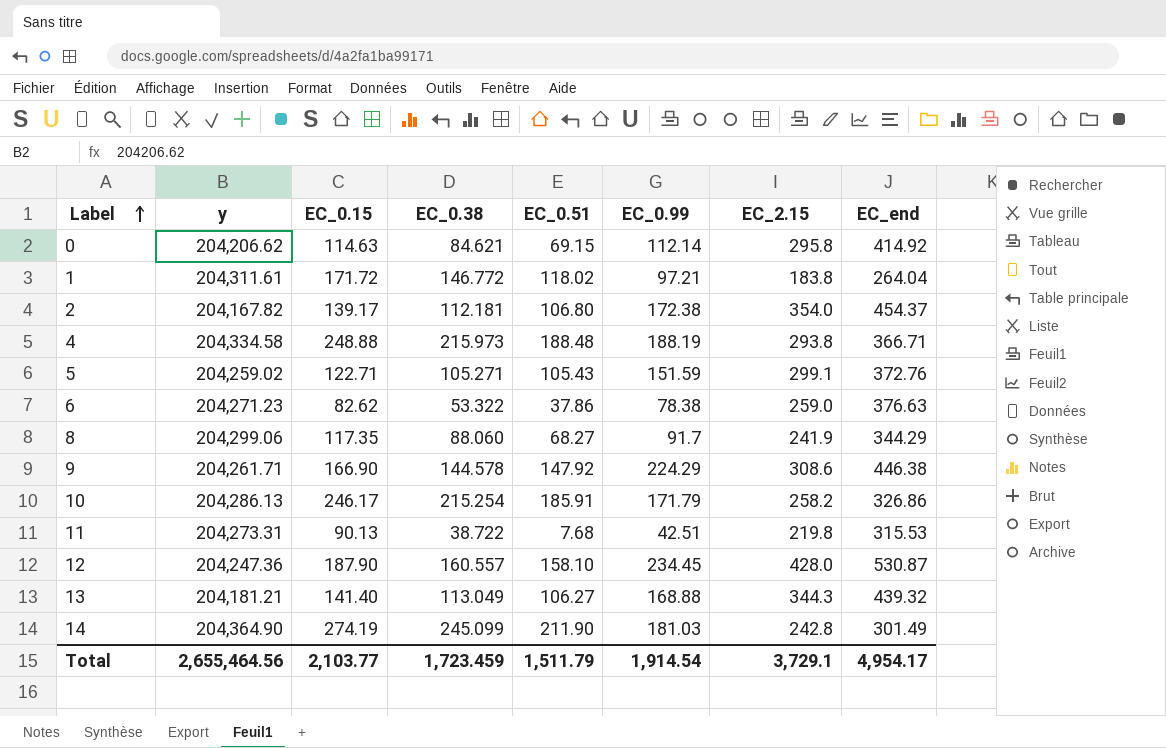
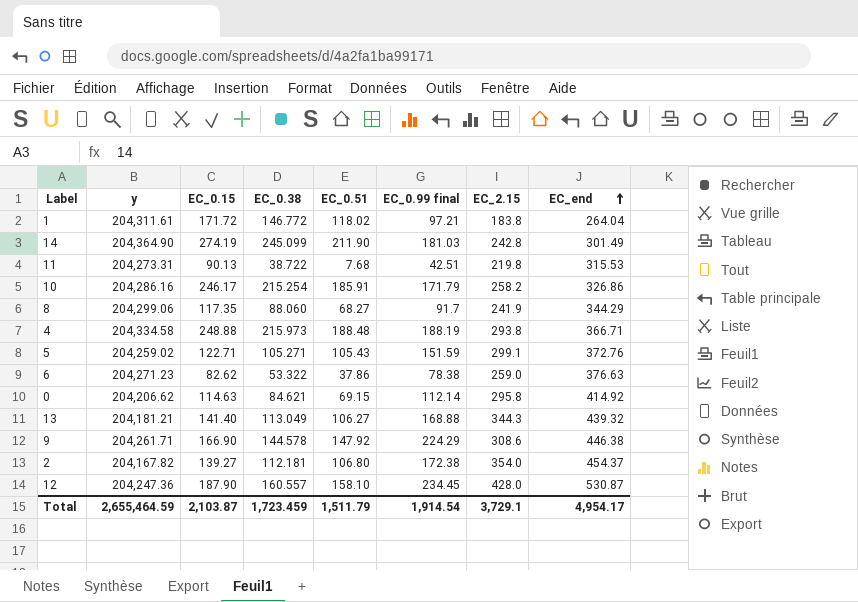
row order: Label ascending -> EC_end ascending
column name: EC_0.99 -> EC_0.99 final
10 | y: 204,286.13 -> 204,286.16
2 | EC_0.15: 139.17 -> 139.27
Total | y: 2,655,464.56 -> 2,655,464.59
Total | EC_0.15: 2,103.77 -> 2,103.87

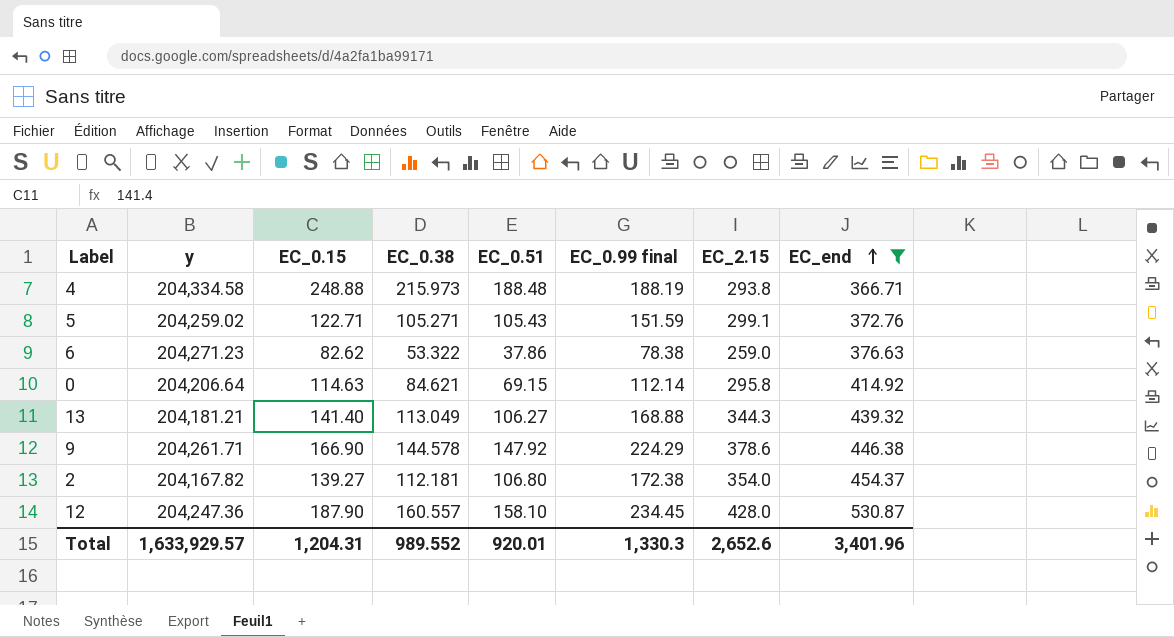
filter: none -> EC_end >= 366.71
0 | y: 204,206.62 -> 204,206.64
9 | EC_2.15: 308.6 -> 378.6
Total | y: 2,655,464.59 -> 1,633,929.57
Total | EC_0.15: 2,103.87 -> 1,204.31
Total | EC_0.38: 1,723.459 -> 989.552
Total | EC_0.51: 1,511.79 -> 920.01
Total | EC_0.99 final: 1,914.54 -> 1,330.3
Total | EC_2.15: 3,729.1 -> 2,652.6
Total | EC_end: 4,954.17 -> 3,401.96

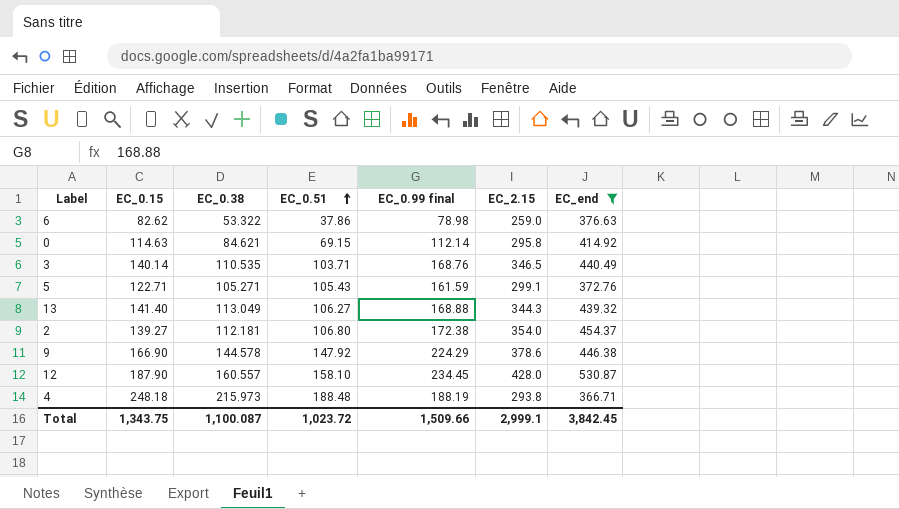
row order: EC_end ascending -> EC_0.51 ascending
column y | position: 2 -> none
6 | EC_0.99 final: 78.38 -> 78.98
row 3: none -> 140.14 | 110.535 | 103.71 | 168.76 | 346.5 | 440.49
5 | EC_0.99 final: 151.59 -> 161.59
4 | EC_0.15: 248.88 -> 248.18
Total | EC_0.15: 1,204.31 -> 1,343.75
Total | EC_0.38: 989.552 -> 1,100.087
Total | EC_0.51: 920.01 -> 1,023.72
Total | EC_0.99 final: 1,330.3 -> 1,509.66
Total | EC_2.15: 2,652.6 -> 2,999.1
Total | EC_end: 3,401.96 -> 3,842.45

